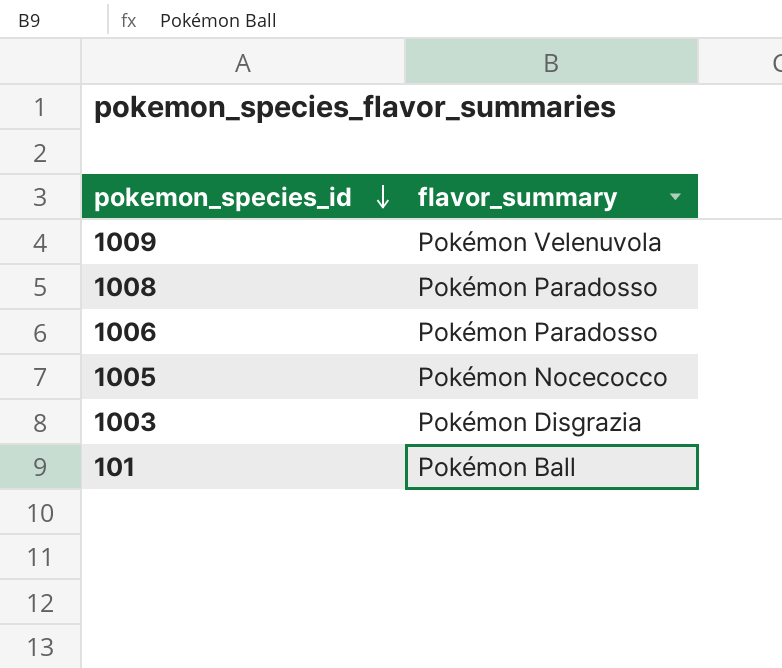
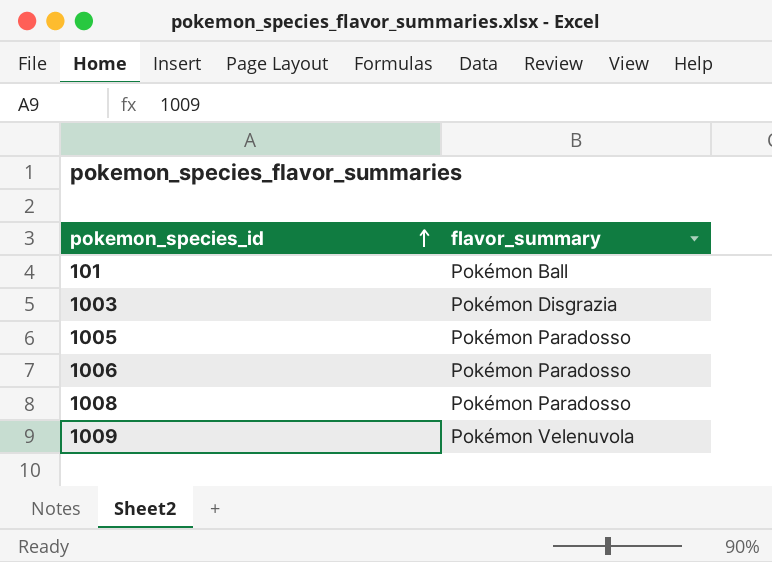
row order: pokemon_species_id descending -> pokemon_species_id ascending
1005 | flavor_summary: Pokémon Nocecocco -> Pokémon Paradosso

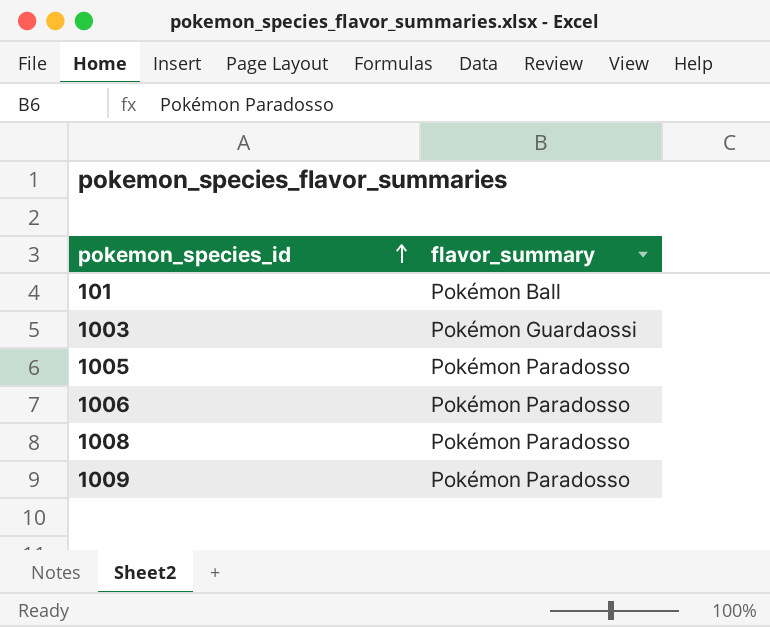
1003 | flavor_summary: Pokémon Disgrazia -> Pokémon Guardaossi
1009 | flavor_summary: Pokémon Velenuvola -> Pokémon Paradosso

